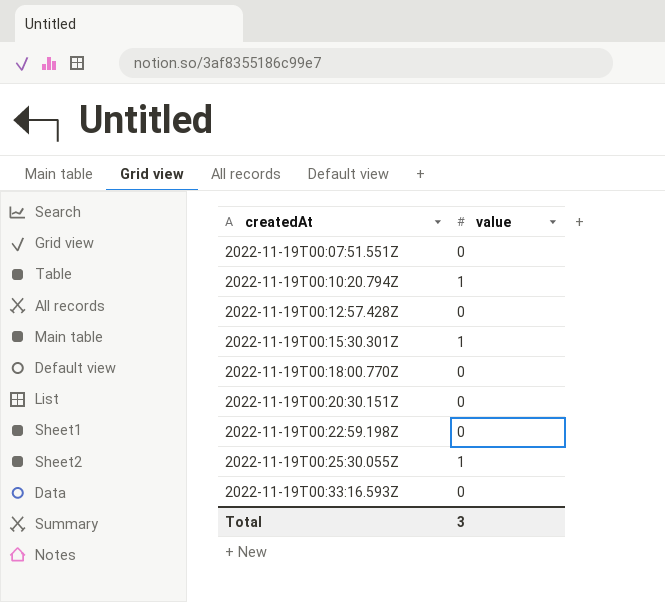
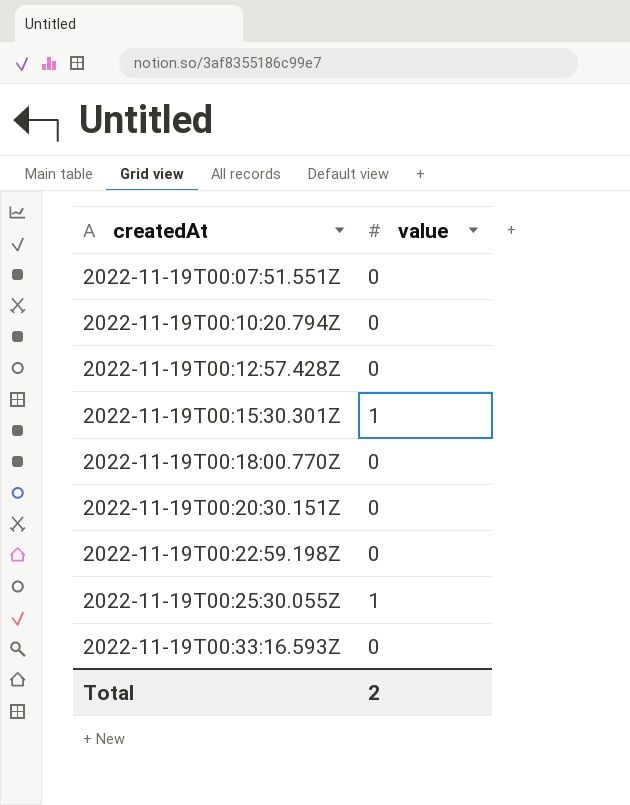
2022-11-19T00:10:20.794Z | value: 1 -> 0
Total | value: 3 -> 2

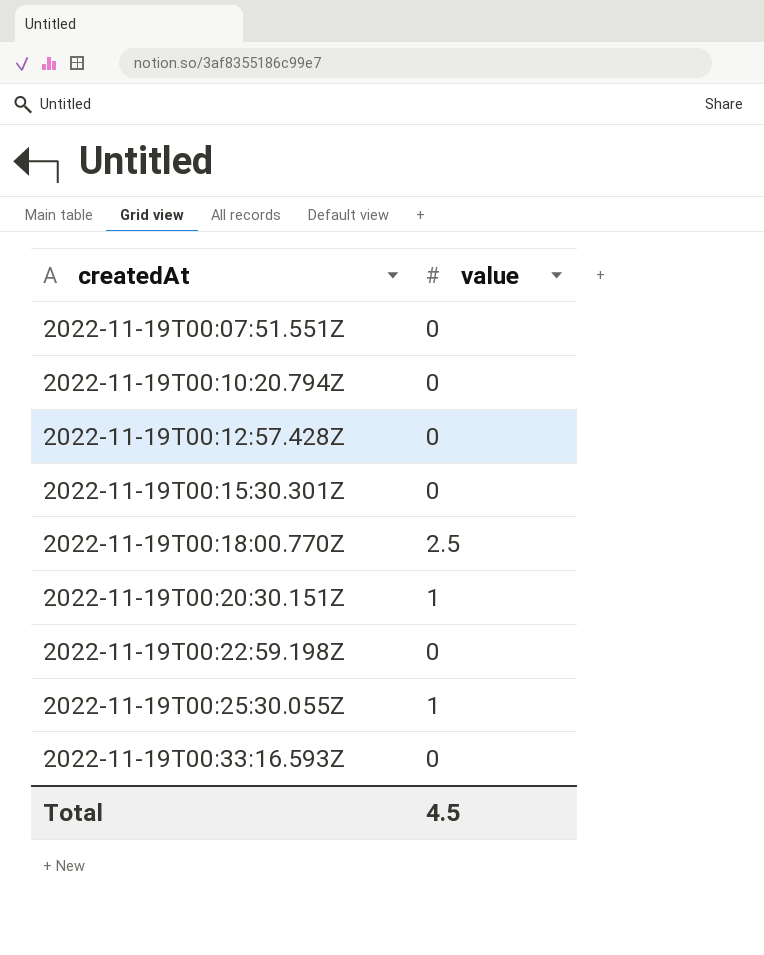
2022-11-19T00:15:30.301Z | value: 1 -> 0
2022-11-19T00:18:00.770Z | value: 0 -> 2.5
2022-11-19T00:20:30.151Z | value: 0 -> 1
Total | value: 2 -> 4.5

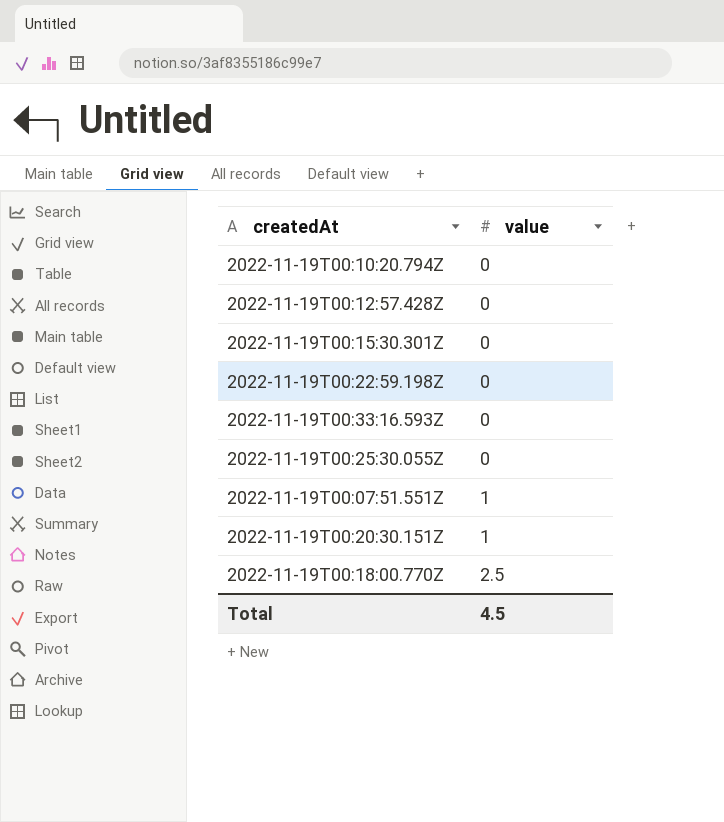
row order: createdAt ascending -> value ascending
2022-11-19T00:25:30.055Z | value: 1 -> 0
2022-11-19T00:07:51.551Z | value: 0 -> 1

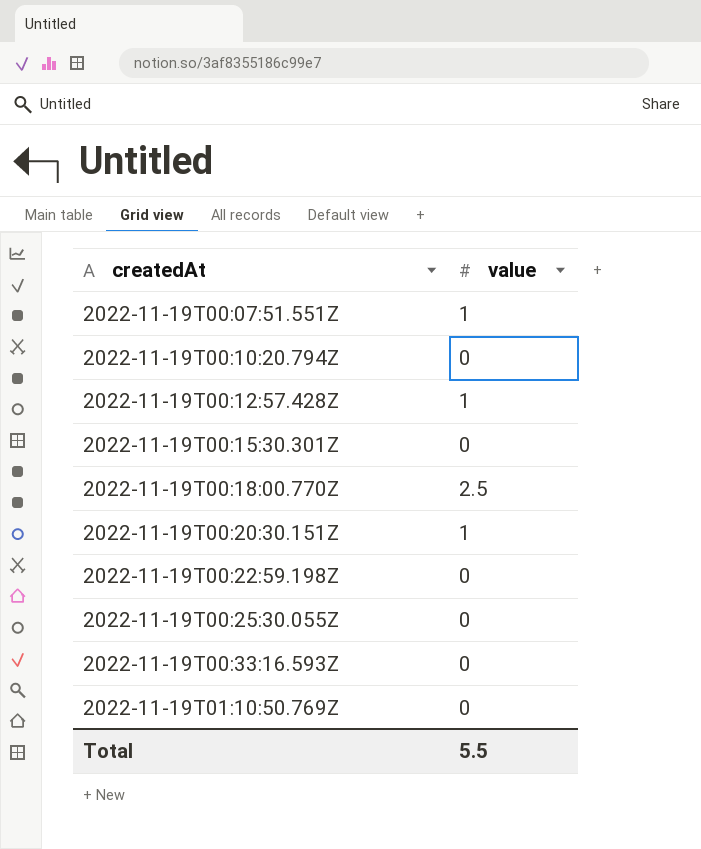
row order: value ascending -> createdAt ascending
2022-11-19T00:12:57.428Z | value: 0 -> 1
row 2022-11-19T01:10:50.769Z: none -> 0
Total | value: 4.5 -> 5.5

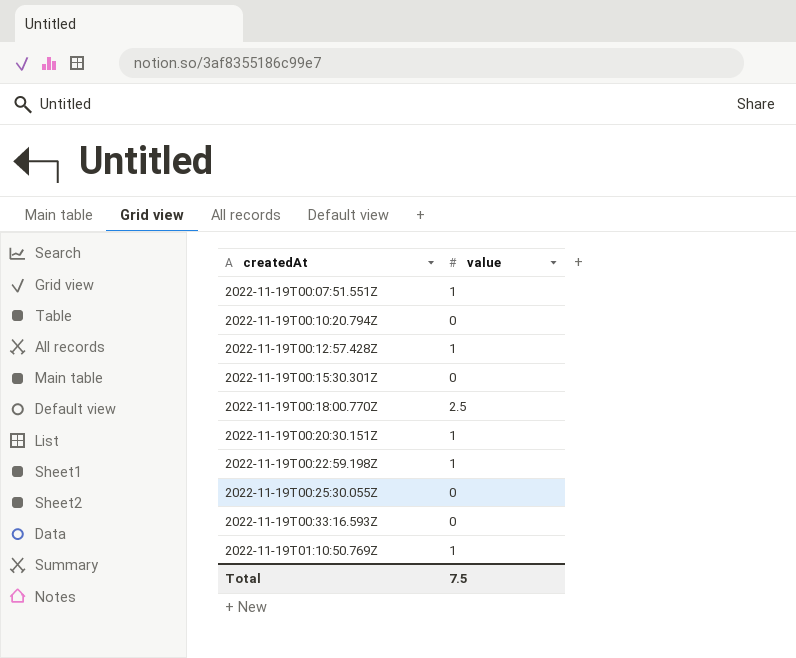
2022-11-19T00:22:59.198Z | value: 0 -> 1
2022-11-19T01:10:50.769Z | value: 0 -> 1
Total | value: 5.5 -> 7.5

